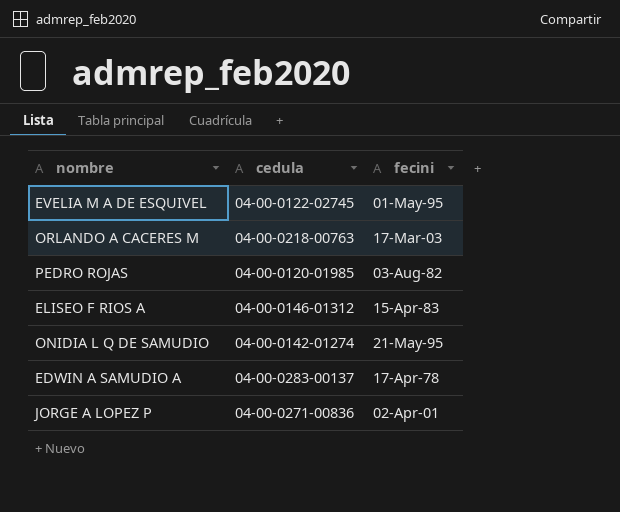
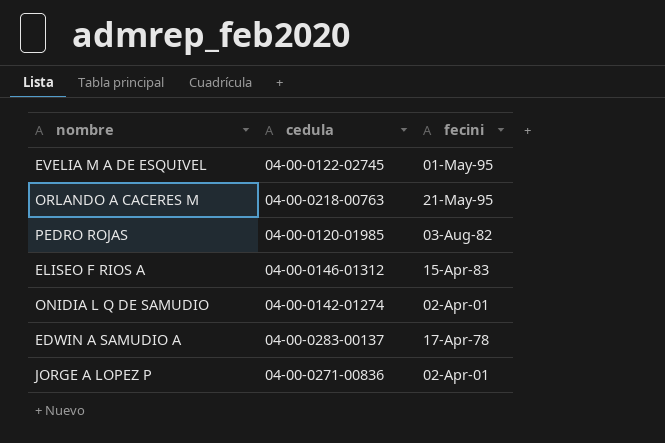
ORLANDO A CACERES M | fecini: 17-Mar-03 -> 21-May-95
ONIDIA L Q DE SAMUDIO | fecini: 21-May-95 -> 02-Apr-01

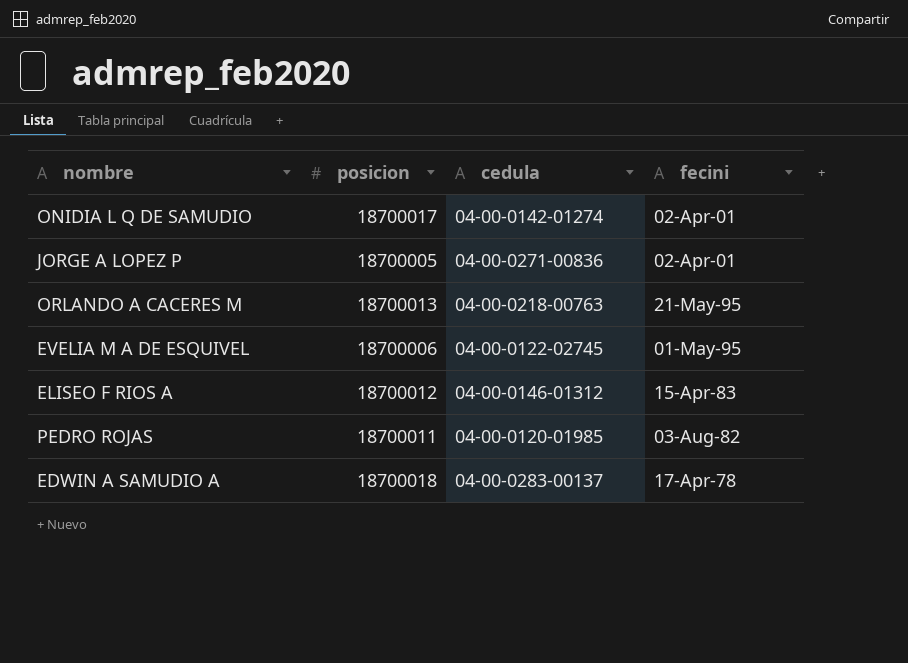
row order: none -> fecini descending
column posicion | position: none -> 2

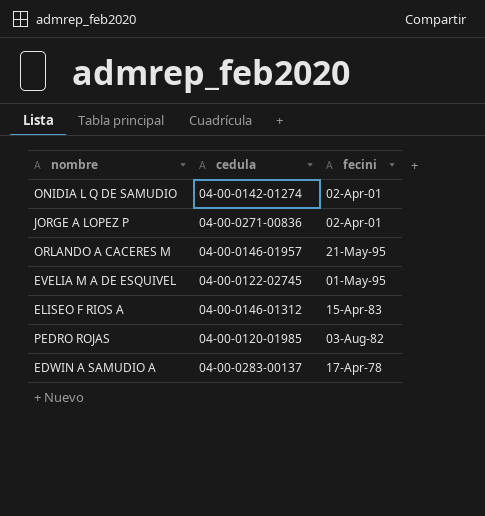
column posicion | position: 2 -> none
ORLANDO A CACERES M | cedula: 04-00-0218-00763 -> 04-00-0146-01957

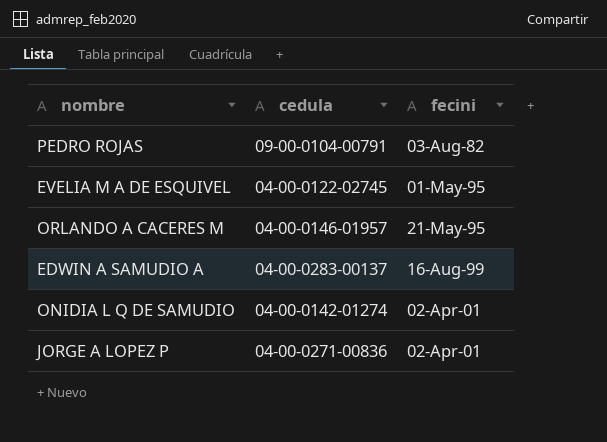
row order: fecini descending -> fecini ascending
row ELISEO F RIOS A: 04-00-0146-01312 | 15-Apr-83 -> none
PEDRO ROJAS | cedula: 04-00-0120-01985 -> 09-00-0104-00791
EDWIN A SAMUDIO A | fecini: 17-Apr-78 -> 16-Aug-99

